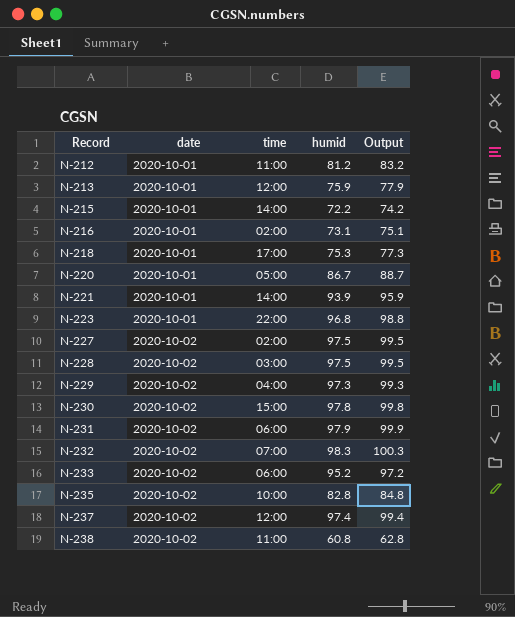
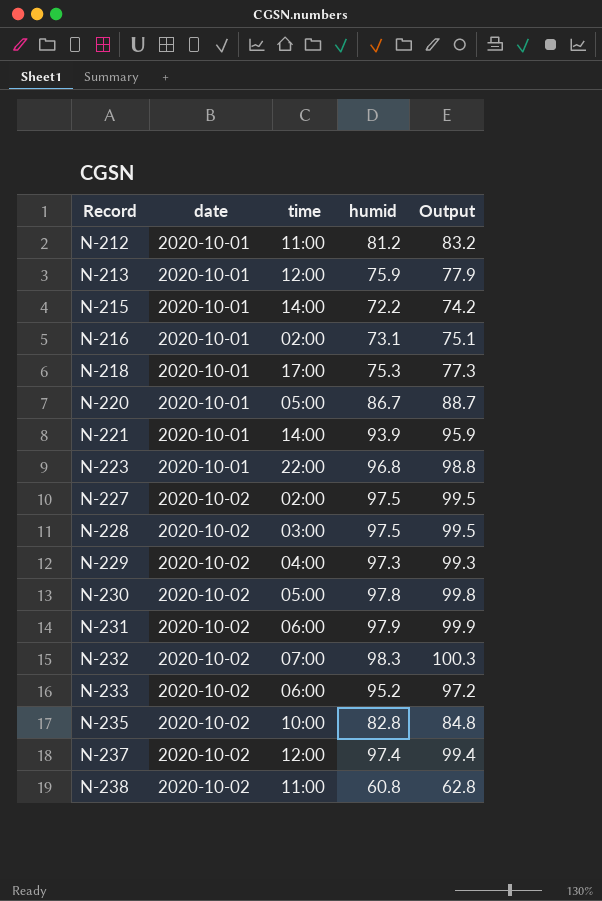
N-230 | time: 15:00 -> 05:00

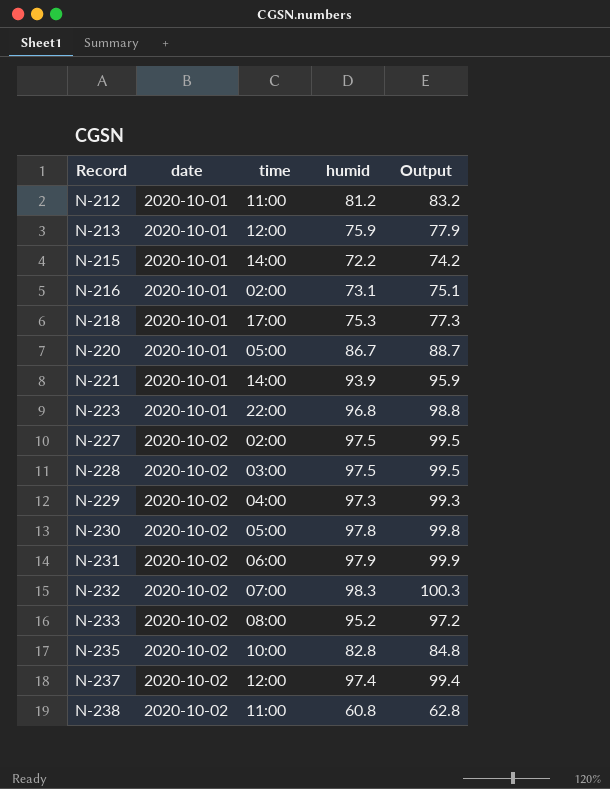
N-233 | time: 06:00 -> 08:00

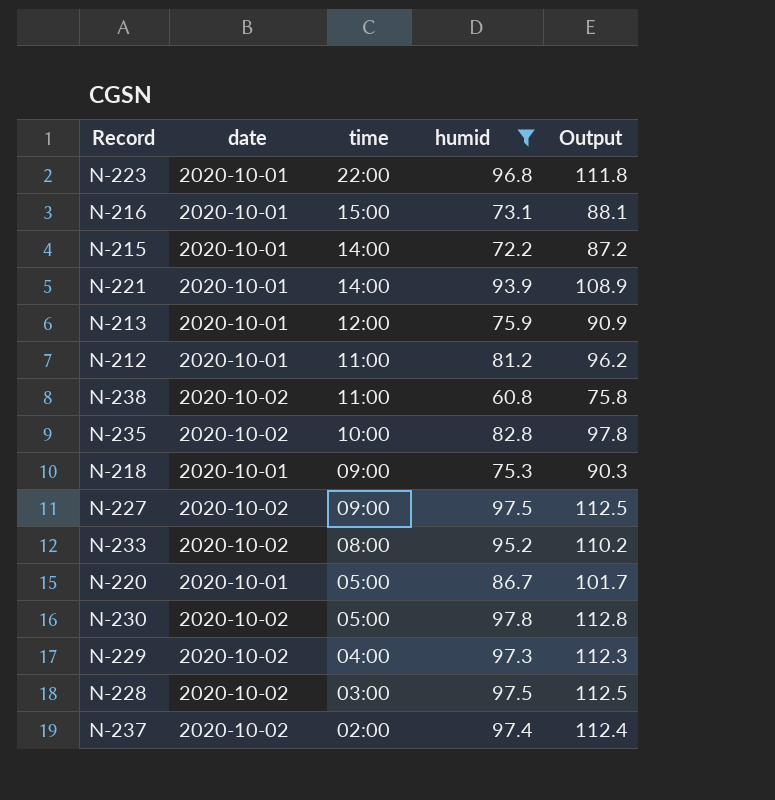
filter: none -> humid <= 97.8
row order: Record ascending -> time descending
column Output | formula: [humid] + 2 -> [humid] + 15
N-216 | time: 02:00 -> 15:00
N-218 | time: 17:00 -> 09:00
N-227 | time: 02:00 -> 09:00
N-237 | time: 12:00 -> 02:00

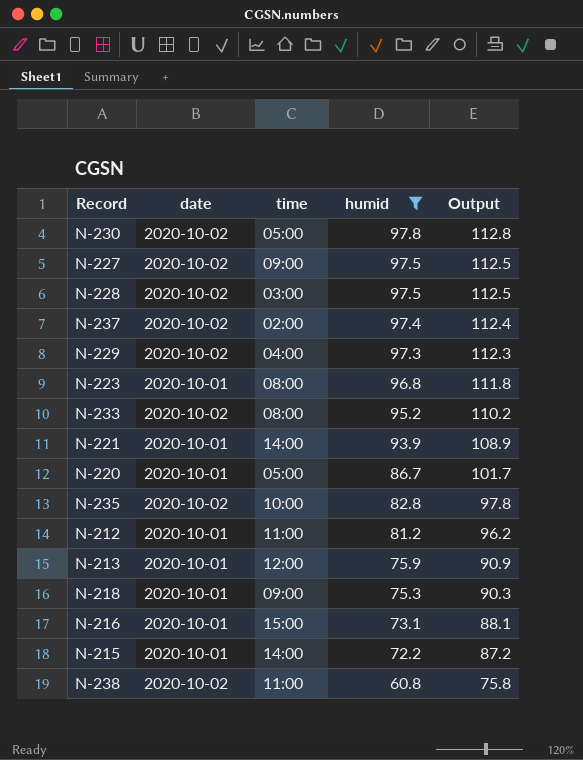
row order: time descending -> humid descending
N-223 | time: 22:00 -> 08:00

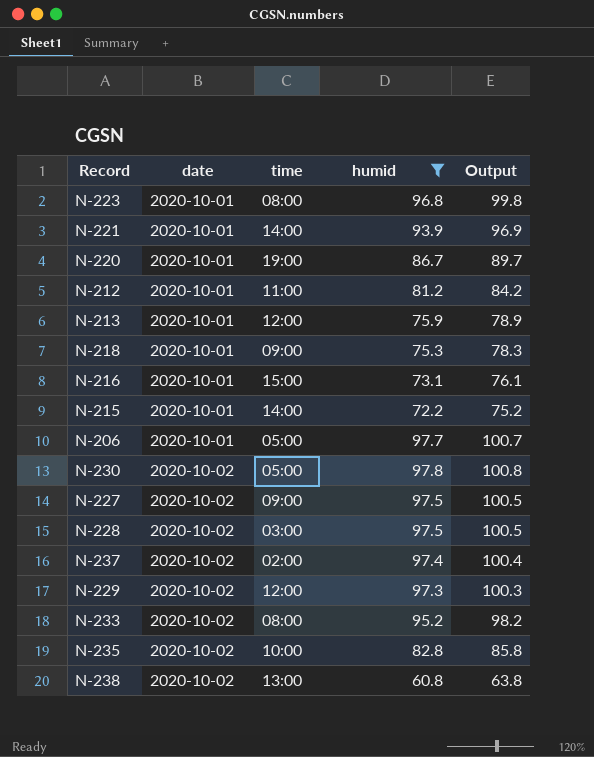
row order: humid descending -> date ascending
column Output | formula: [humid] + 15 -> [humid] + 3
N-220 | time: 05:00 -> 19:00
row N-206: none -> 2020-10-01 | 05:00 | 97.7 | 100.7
N-229 | time: 04:00 -> 12:00
N-238 | time: 11:00 -> 13:00

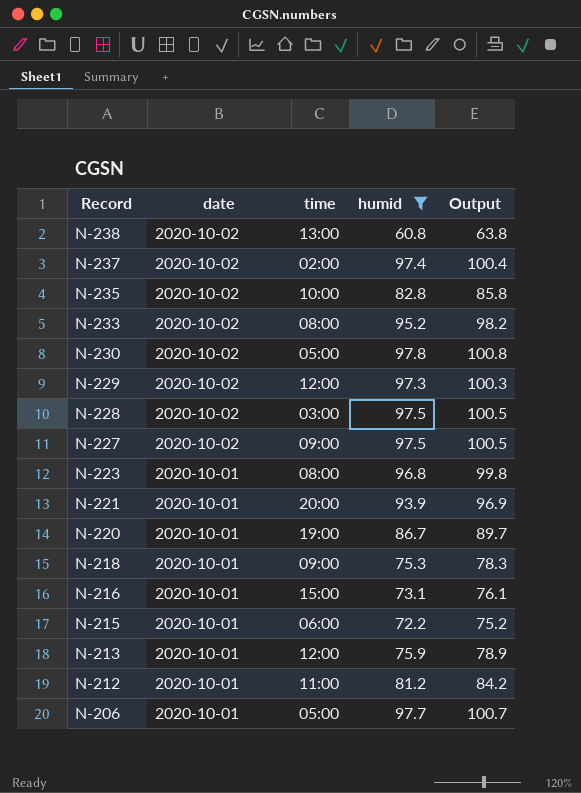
row order: date ascending -> Record descending
N-221 | time: 14:00 -> 20:00
N-215 | time: 14:00 -> 06:00

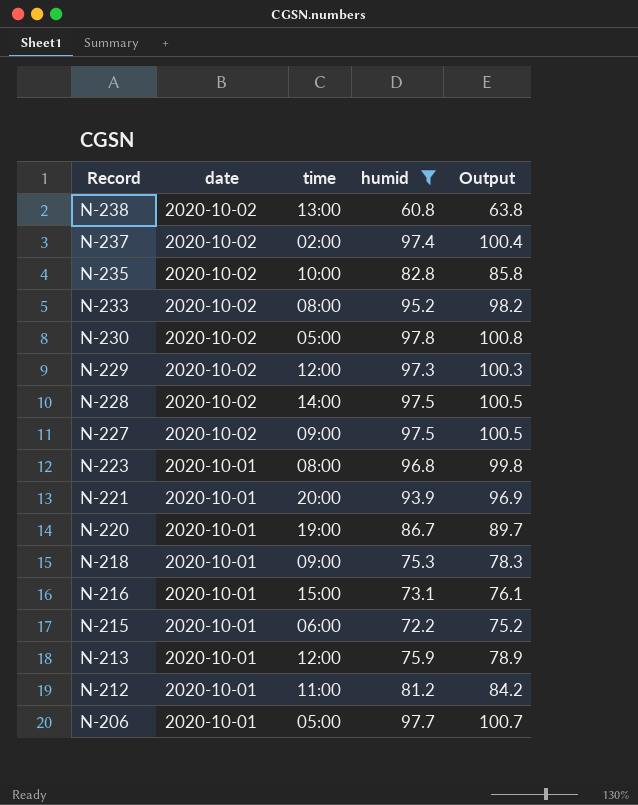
N-228 | time: 03:00 -> 14:00

